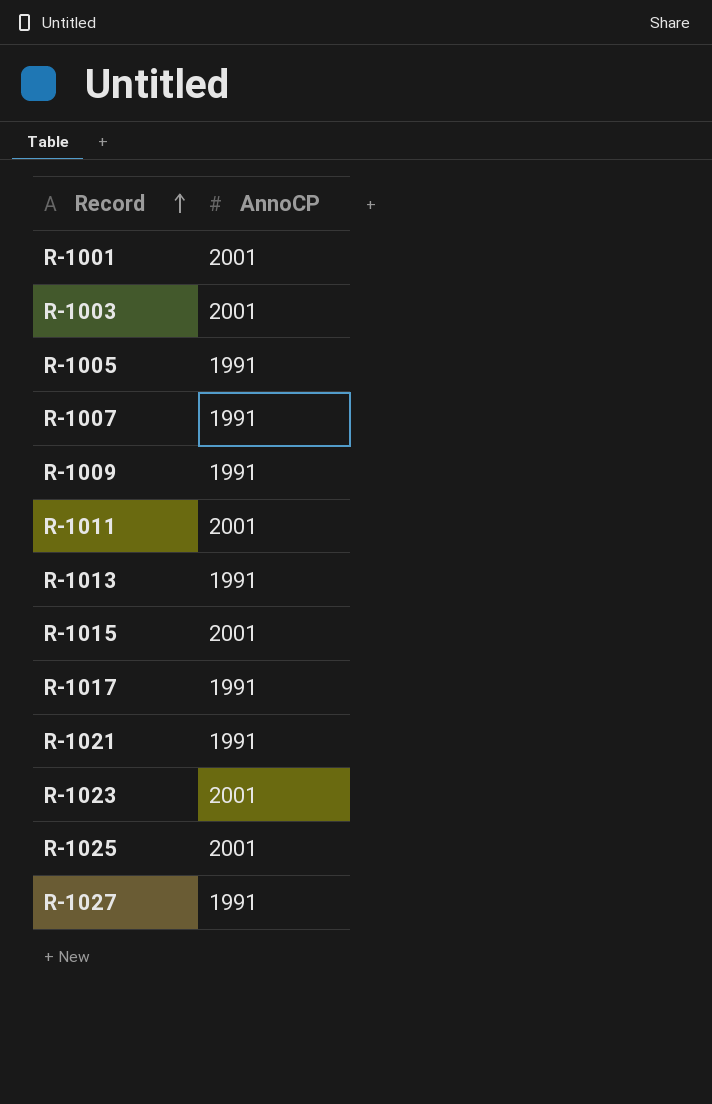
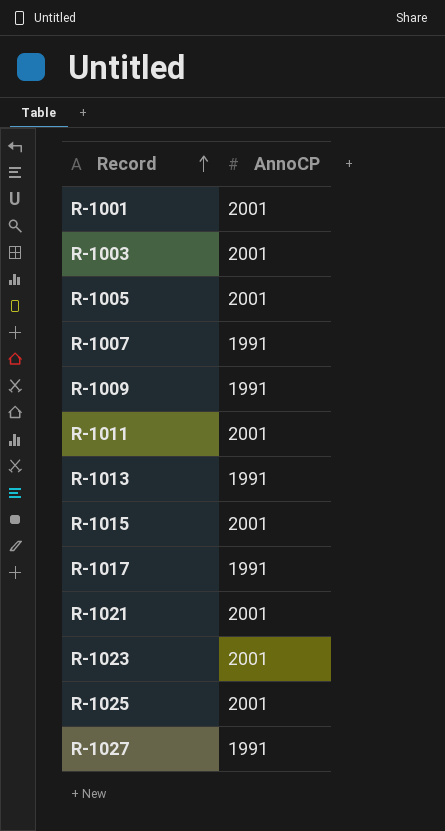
R-1005 | AnnoCP: 1991 -> 2001
R-1021 | AnnoCP: 1991 -> 2001

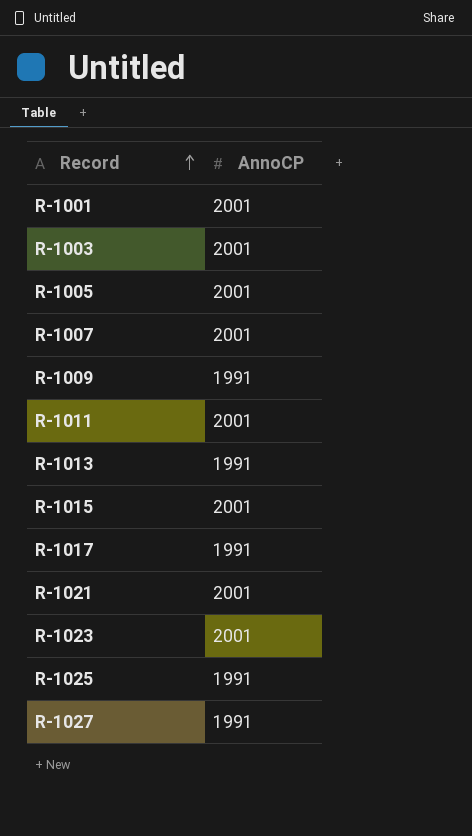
R-1007 | AnnoCP: 1991 -> 2001
R-1025 | AnnoCP: 2001 -> 1991

